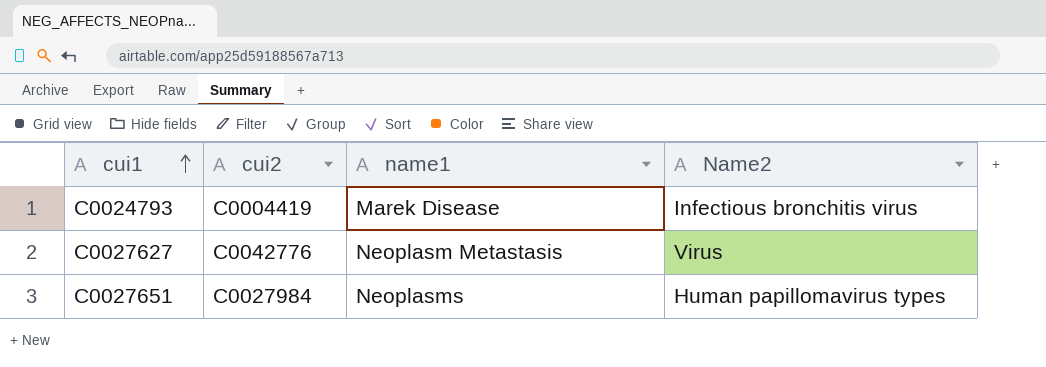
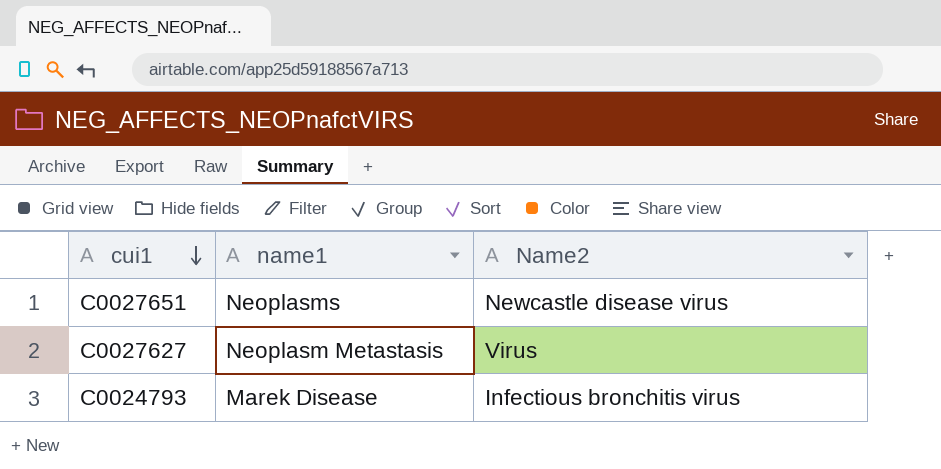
row order: cui1 ascending -> cui1 descending
column cui2 | position: 2 -> none
C0027651 | Name2: Human papillomavirus types -> Newcastle disease virus

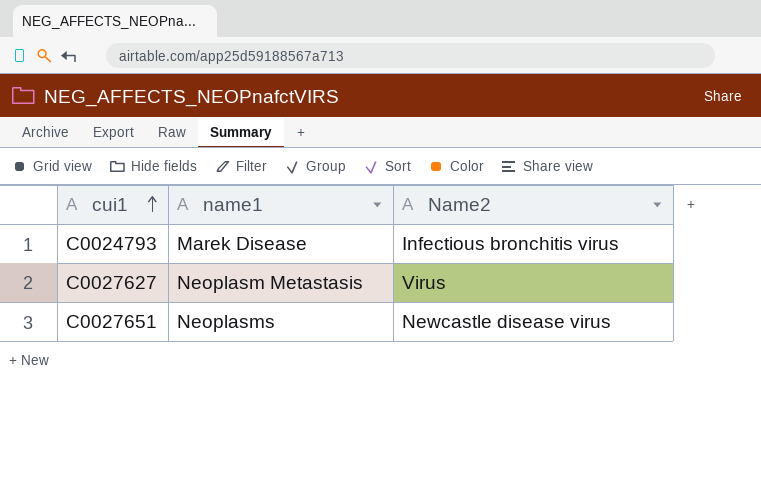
row order: cui1 descending -> cui1 ascending

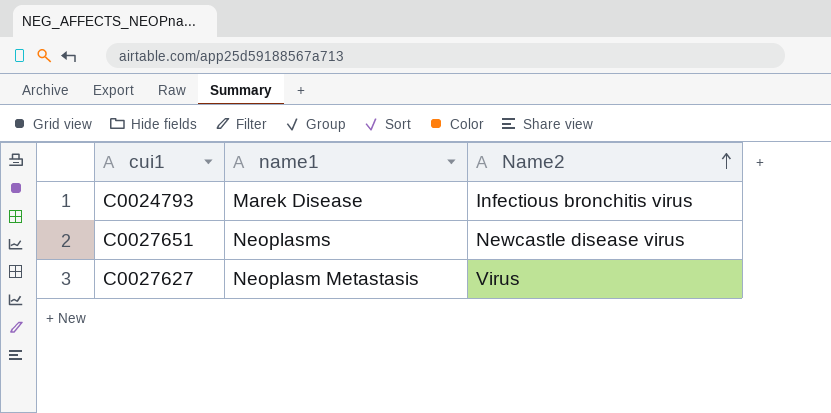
row order: cui1 ascending -> Name2 ascending

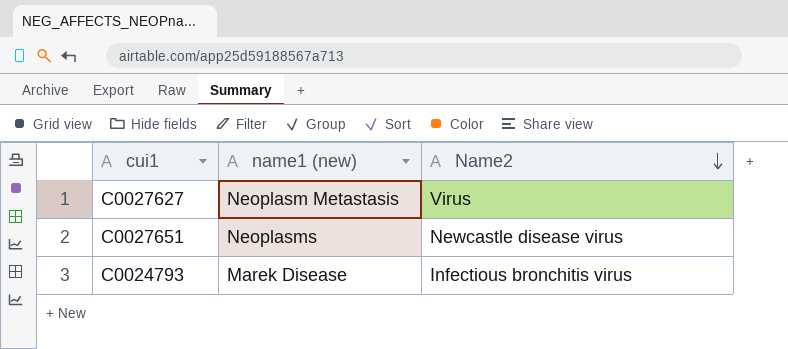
row order: Name2 ascending -> Name2 descending
column name: name1 -> name1 (new)

